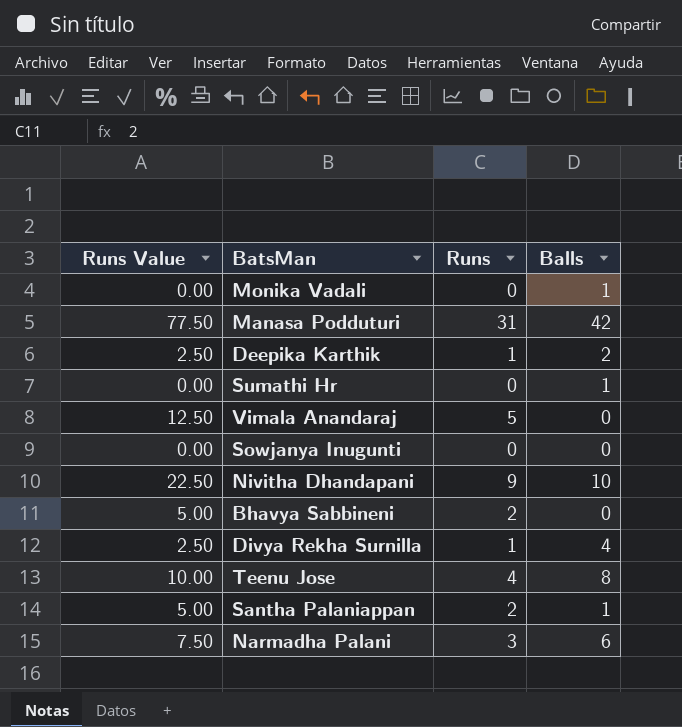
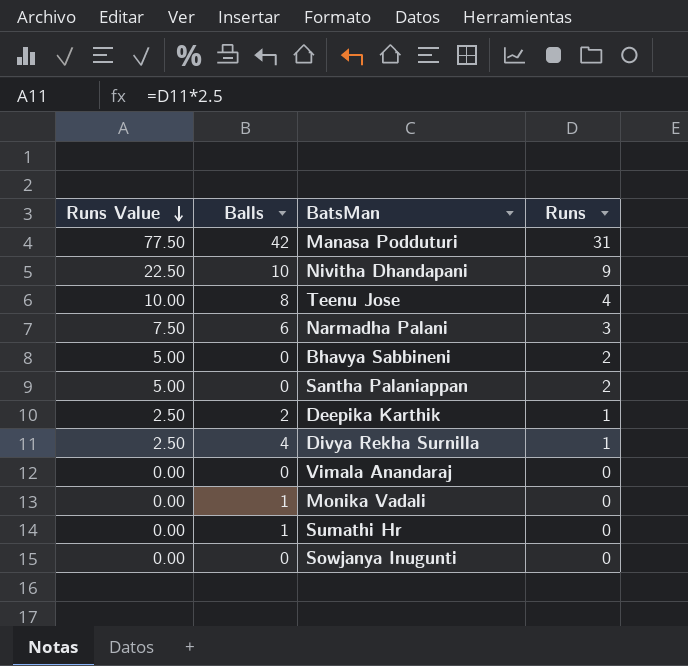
row order: none -> Runs Value descending
column Balls | position: 4 -> 2
Santha Palaniappan | Balls: 1 -> 0
Vimala Anandaraj | Runs Value: 12.50 -> 0.00
Vimala Anandaraj | Runs: 5 -> 0

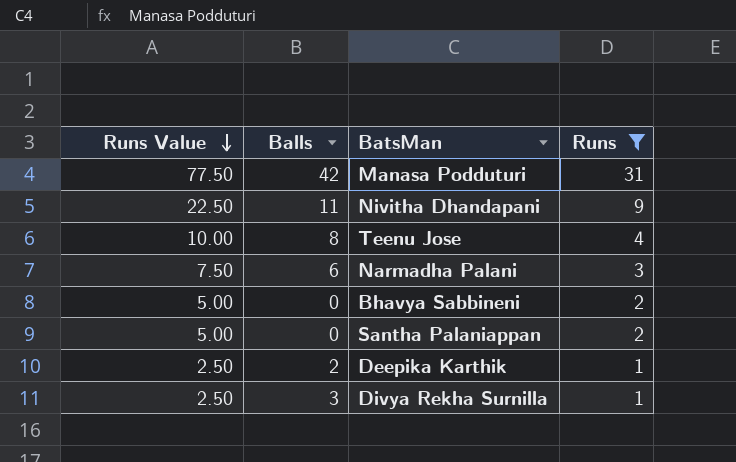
filter: none -> Runs != 0
Nivitha Dhandapani | Balls: 10 -> 11
Divya Rekha Surnilla | Balls: 4 -> 3

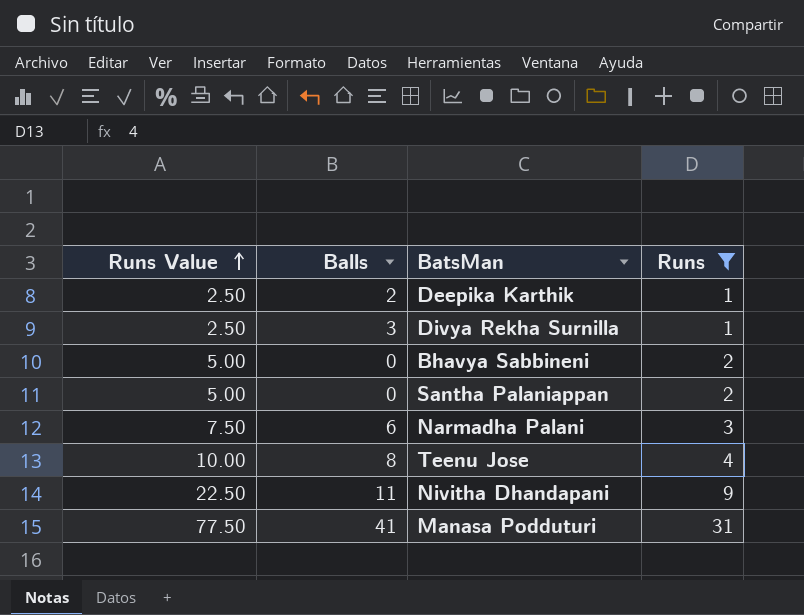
row order: Runs Value descending -> Runs Value ascending
Manasa Podduturi | Balls: 42 -> 41

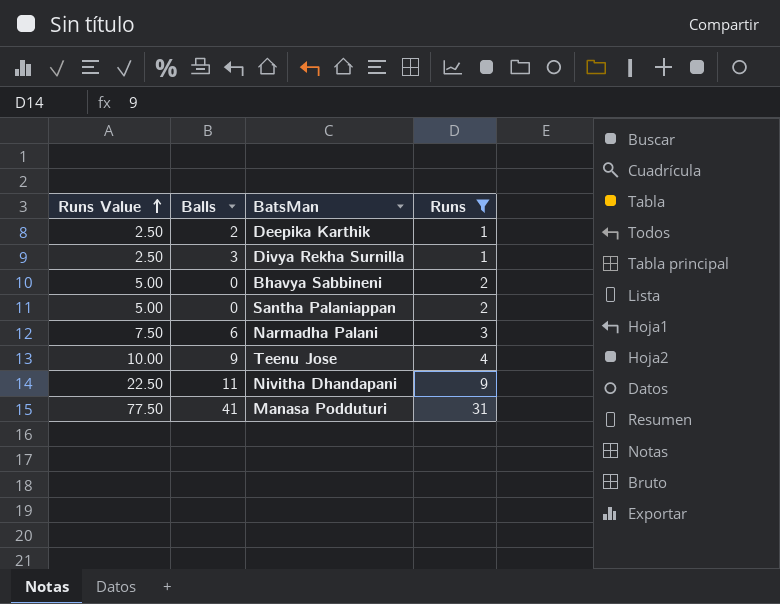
Teenu Jose | Balls: 8 -> 9

